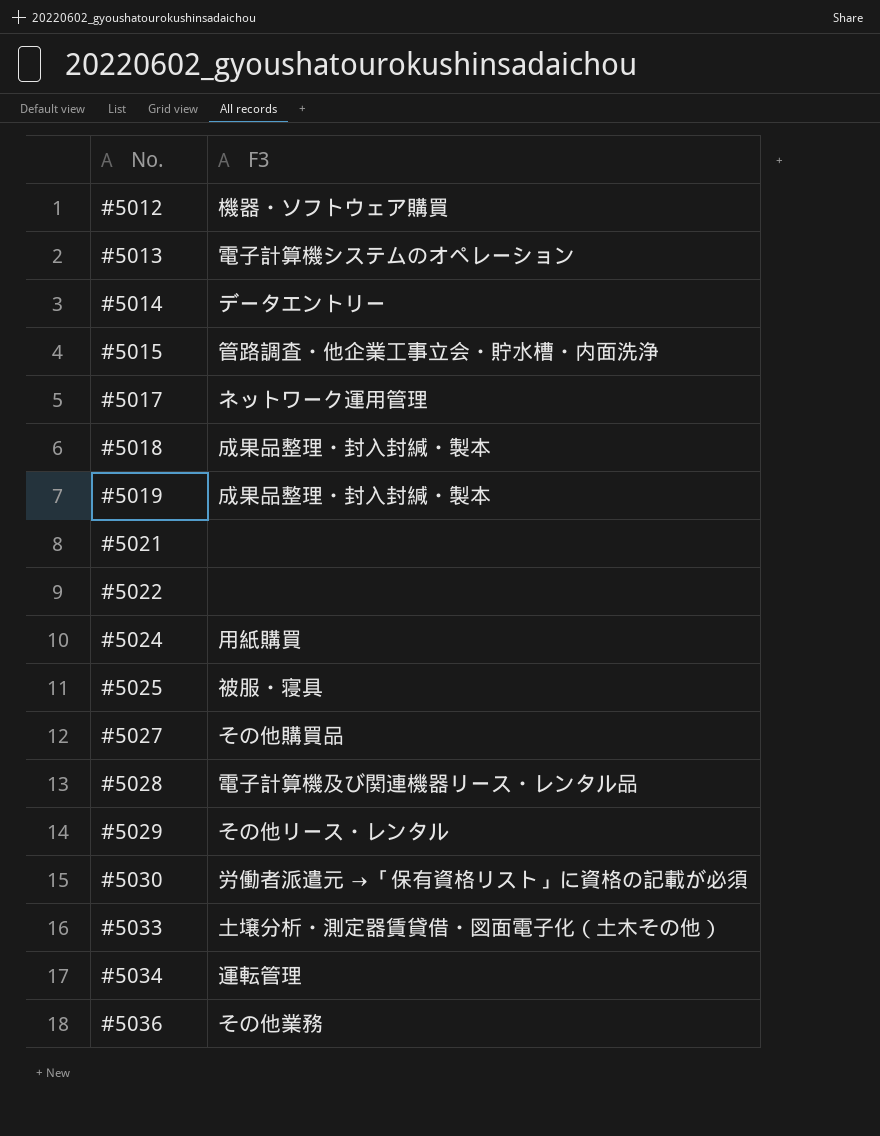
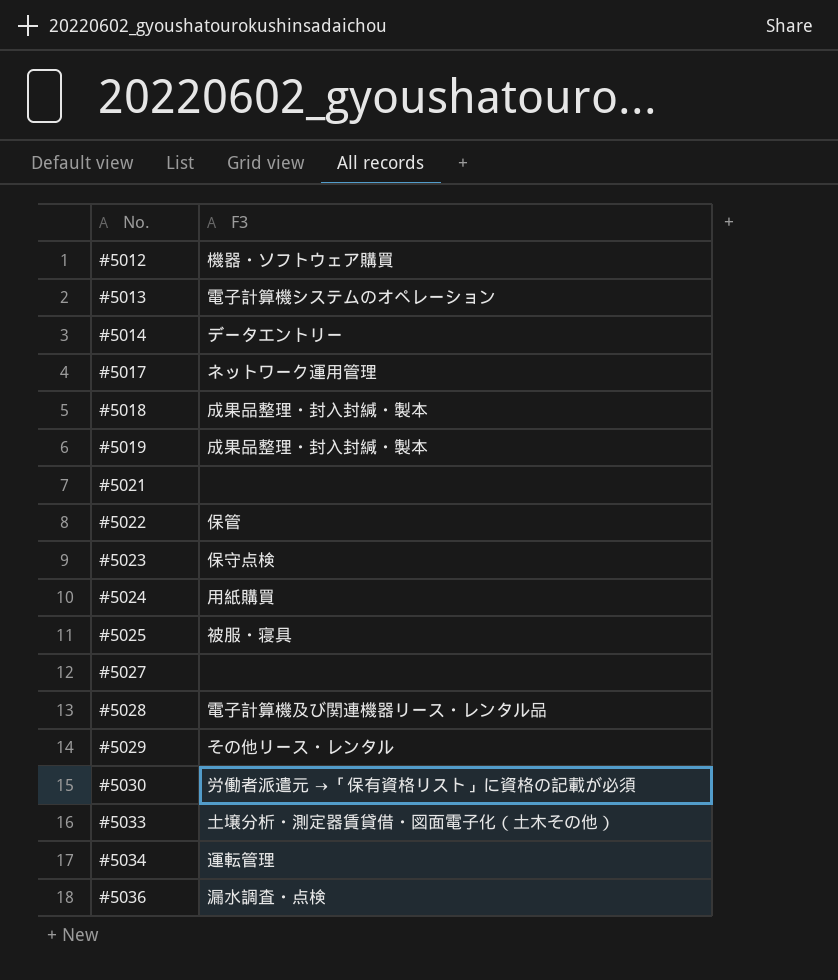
row #5015: 管路調査・他企業工事立会・貯水槽・内面洗浄 -> none
#5022 | F3: none -> 保管
row #5023: none -> 保守点検
#5027 | F3: その他購買品 -> none
#5036 | F3: その他業務 -> 漏水調査・点検

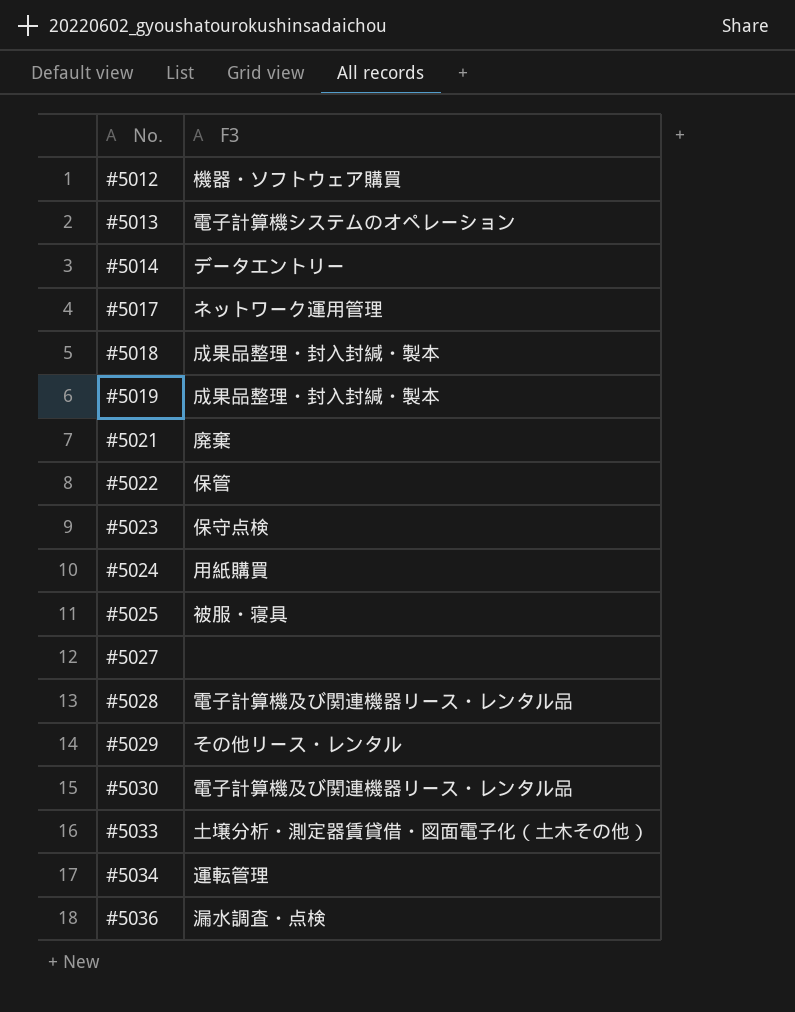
#5021 | F3: none -> 廃棄
#5030 | F3: 労働者派遣元 →「保有資格リスト」に資格の記載が必須 -> 電子計算機及び関連機器リース・レンタル品

